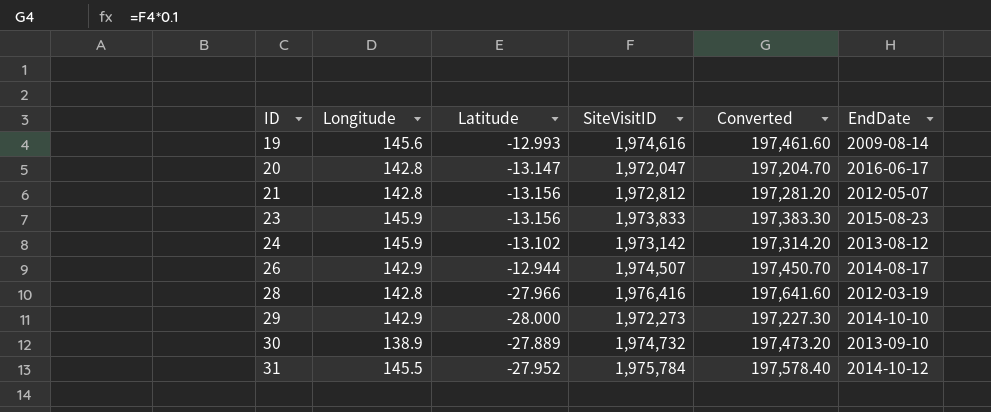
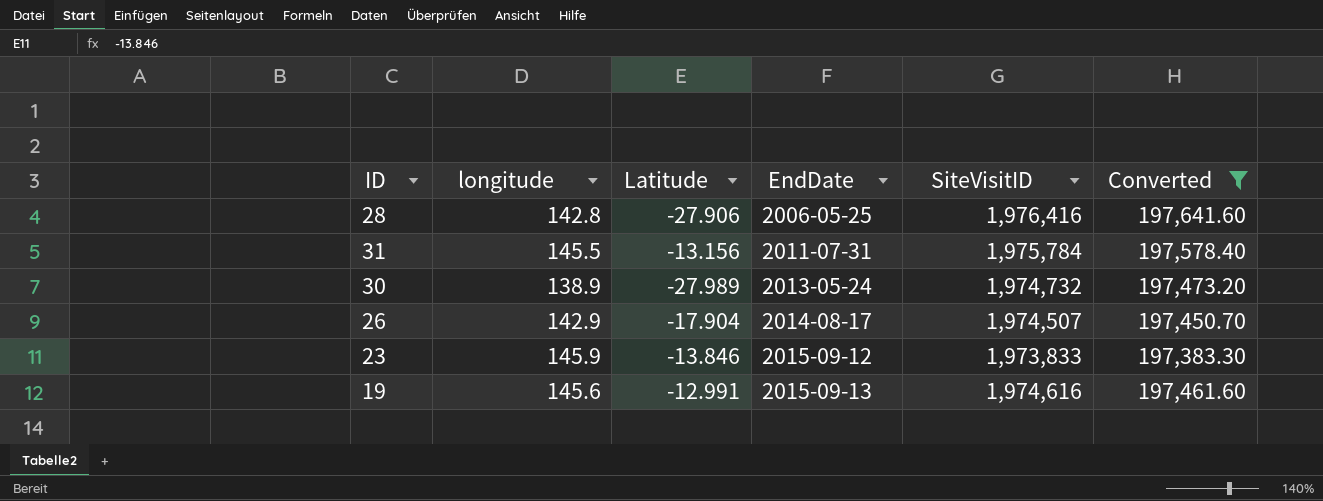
filter: none -> Converted >= 197,383.30
row order: ID ascending -> EndDate ascending
column name: Longitude -> longitude
column EndDate | position: 6 -> 4
28 | Latitude: -27.966 -> -27.906
28 | EndDate: 2012-03-19 -> 2006-05-25
31 | Latitude: -27.952 -> -13.156
31 | EndDate: 2014-10-12 -> 2011-07-31
30 | Latitude: -27.889 -> -27.989
30 | EndDate: 2013-09-10 -> 2013-05-24
26 | Latitude: -12.944 -> -17.904
23 | Latitude: -13.156 -> -13.846
23 | EndDate: 2015-08-23 -> 2015-09-12
19 | Latitude: -12.993 -> -12.991
19 | EndDate: 2009-08-14 -> 2015-09-13

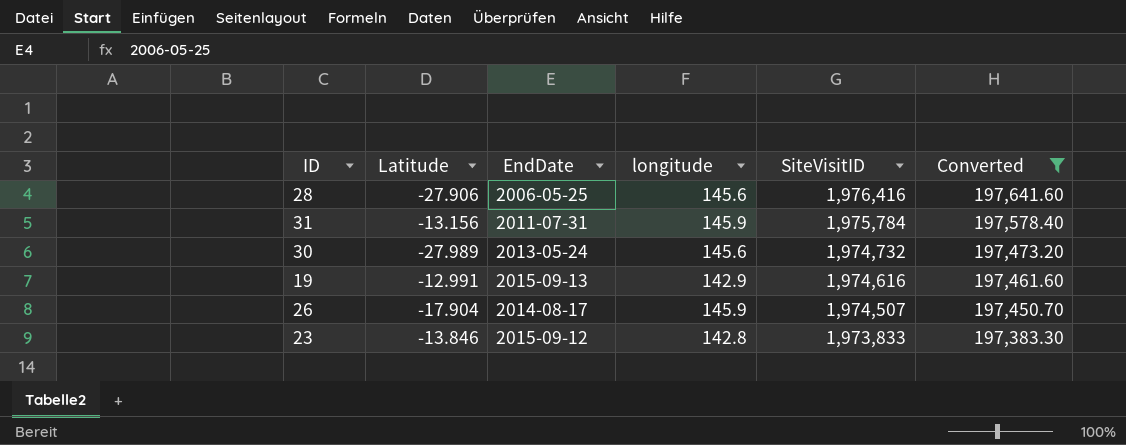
row order: EndDate ascending -> SiteVisitID descending
column longitude | position: 2 -> 4
28 | longitude: 142.8 -> 145.6
31 | longitude: 145.5 -> 145.9
30 | longitude: 138.9 -> 145.6
19 | longitude: 145.6 -> 142.9
26 | longitude: 142.9 -> 145.9
23 | longitude: 145.9 -> 142.8

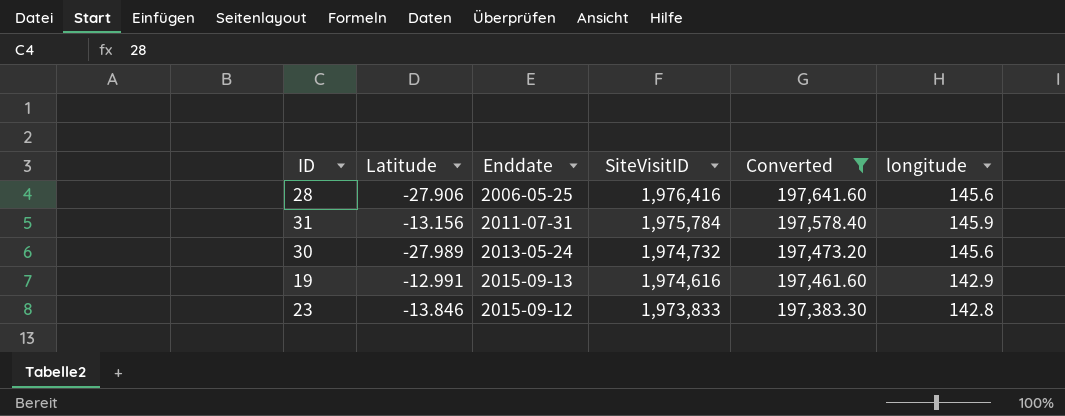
column name: EndDate -> Enddate
column longitude | position: 4 -> 6
row 26: -17.904 | 2014-08-17 | 145.9 | 1,974,507 | 197,450.70 -> none

